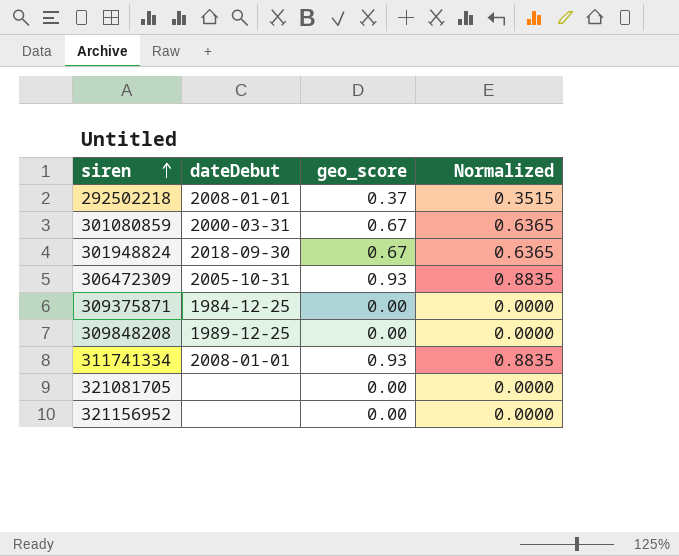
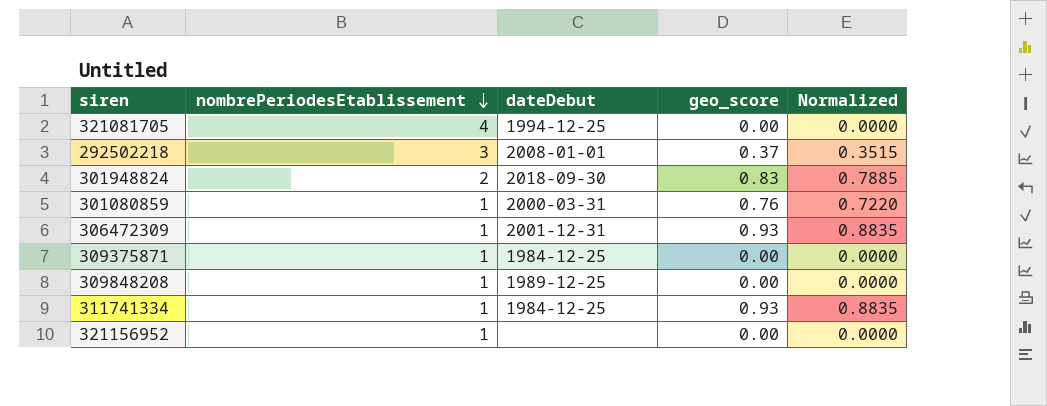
row order: siren ascending -> nombrePeriodesEtablissement descending
column nombrePeriodesEtablissement | position: none -> 2
321081705 | dateDebut: none -> 1994-12-25
301948824 | geo_score: 0.67 -> 0.83
301948824 | Normalized: 0.6365 -> 0.7885
301080859 | geo_score: 0.67 -> 0.76
301080859 | Normalized: 0.6365 -> 0.7220
306472309 | dateDebut: 2005-10-31 -> 2001-12-31
311741334 | dateDebut: 2008-01-01 -> 1984-12-25

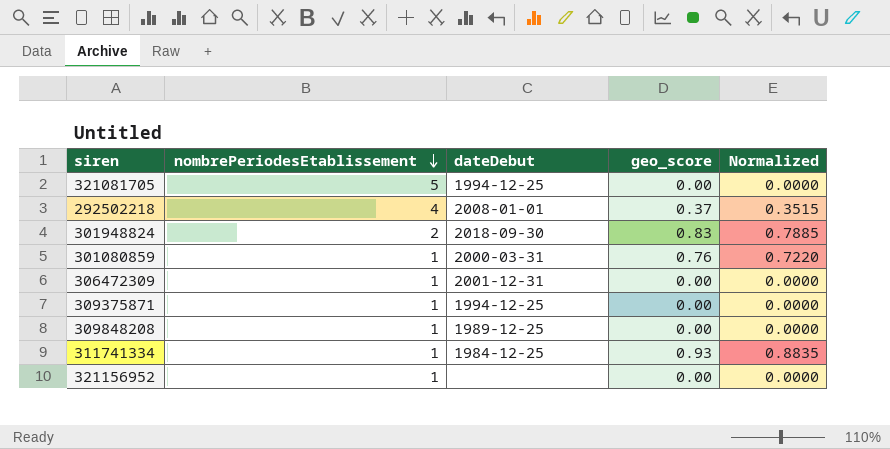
321081705 | nombrePeriodesEtablissement: 4 -> 5
292502218 | nombrePeriodesEtablissement: 3 -> 4
306472309 | geo_score: 0.93 -> 0.00
306472309 | Normalized: 0.8835 -> 0.0000
309375871 | dateDebut: 1984-12-25 -> 1994-12-25

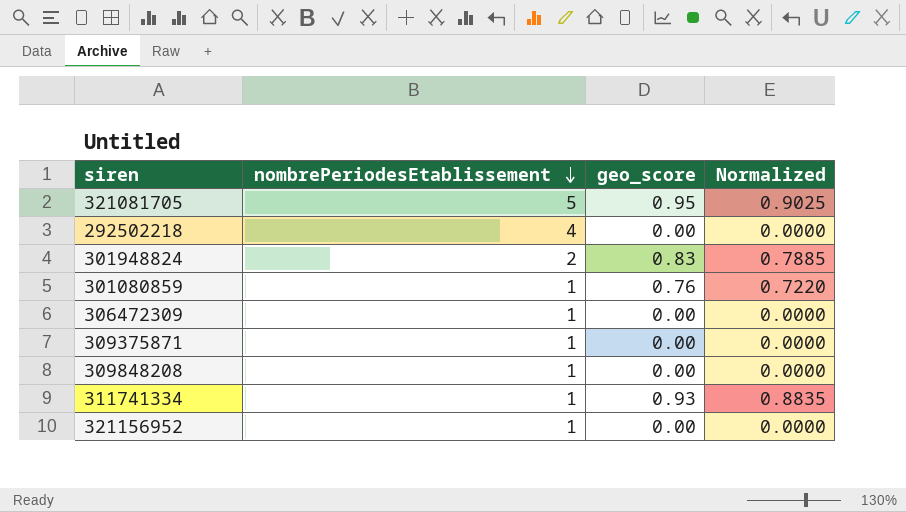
column dateDebut | position: 3 -> none
321081705 | geo_score: 0.00 -> 0.95
321081705 | Normalized: 0.0000 -> 0.9025
292502218 | geo_score: 0.37 -> 0.00
292502218 | Normalized: 0.3515 -> 0.0000

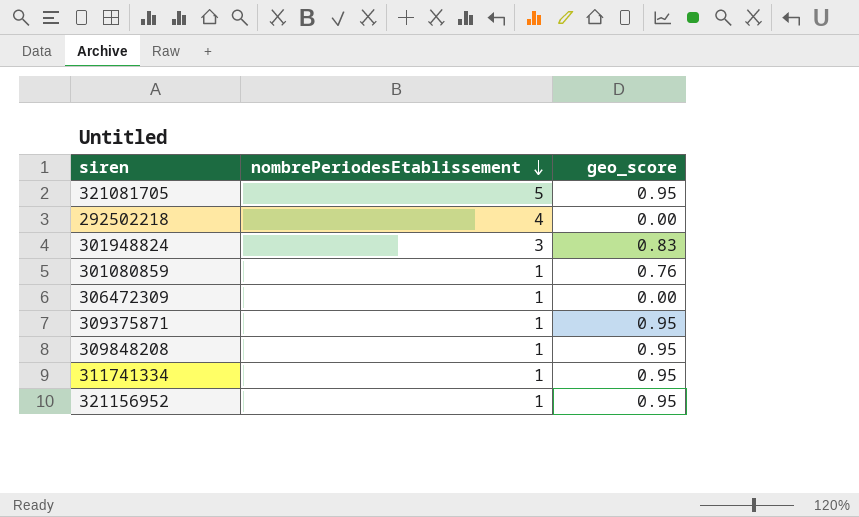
column Normalized | formula: [geo_score] * 0.95 -> none
301948824 | nombrePeriodesEtablissement: 2 -> 3
309375871 | geo_score: 0.00 -> 0.95
309848208 | geo_score: 0.00 -> 0.95
311741334 | geo_score: 0.93 -> 0.95
321156952 | geo_score: 0.00 -> 0.95

